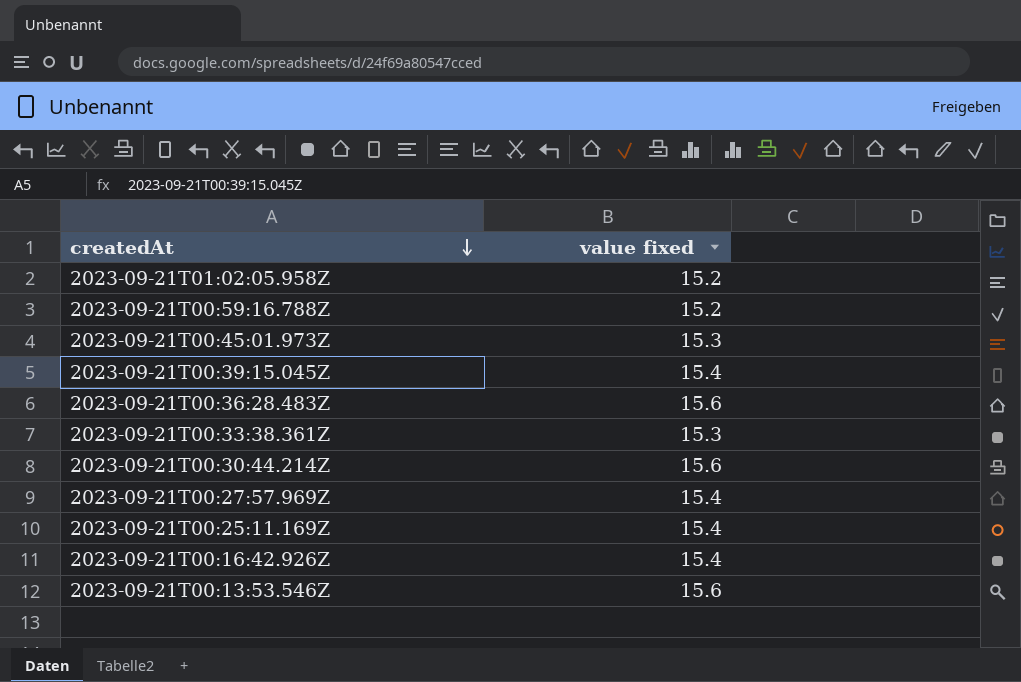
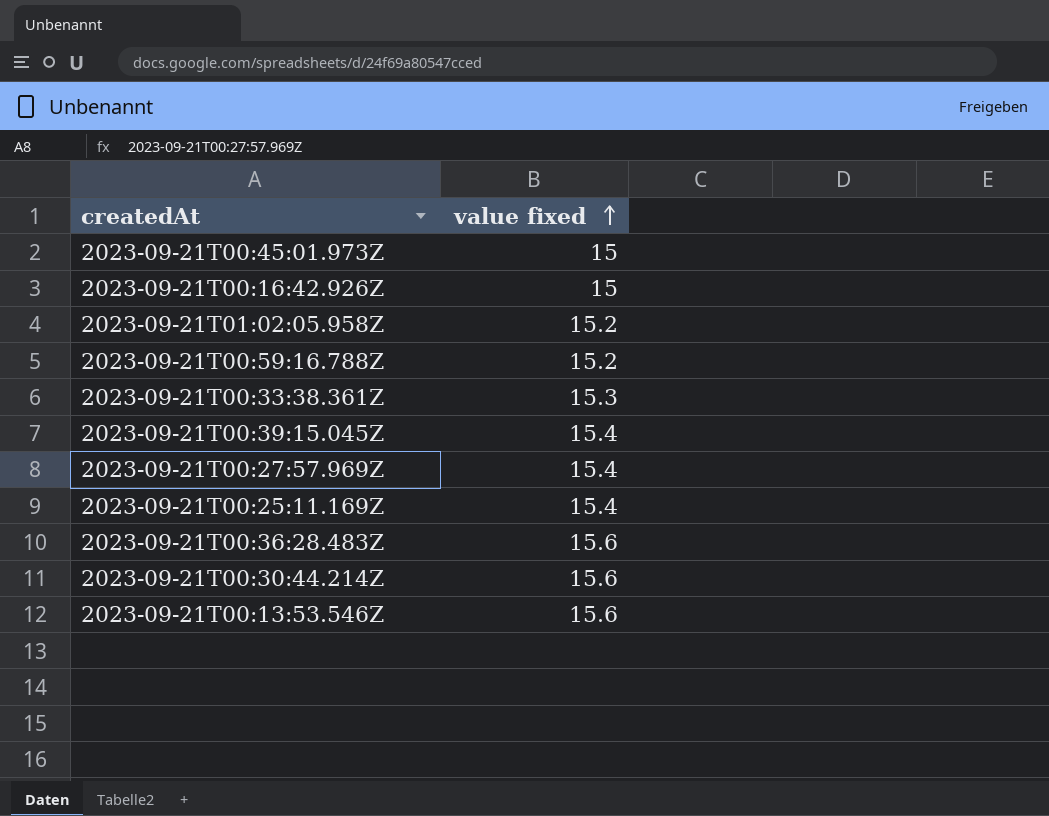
row order: createdAt descending -> value fixed ascending
2023-09-21T00:45:01.973Z | value fixed: 15.3 -> 15
2023-09-21T00:16:42.926Z | value fixed: 15.4 -> 15

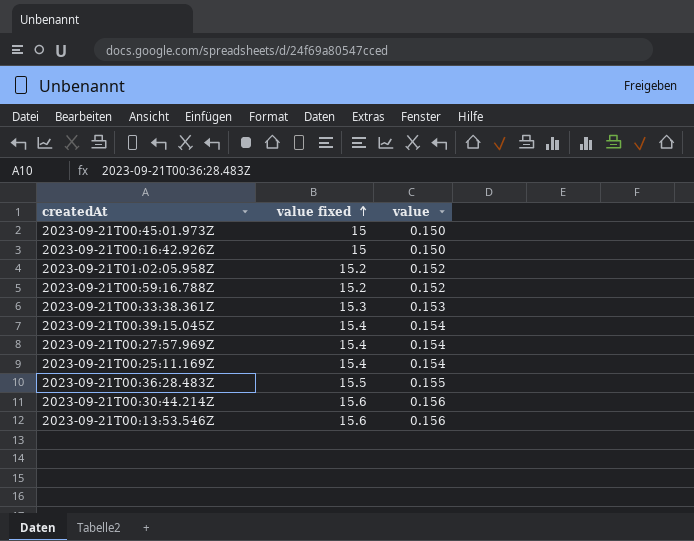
column value | formula: none -> [value fixed] * 0.01
2023-09-21T00:36:28.483Z | value fixed: 15.6 -> 15.5

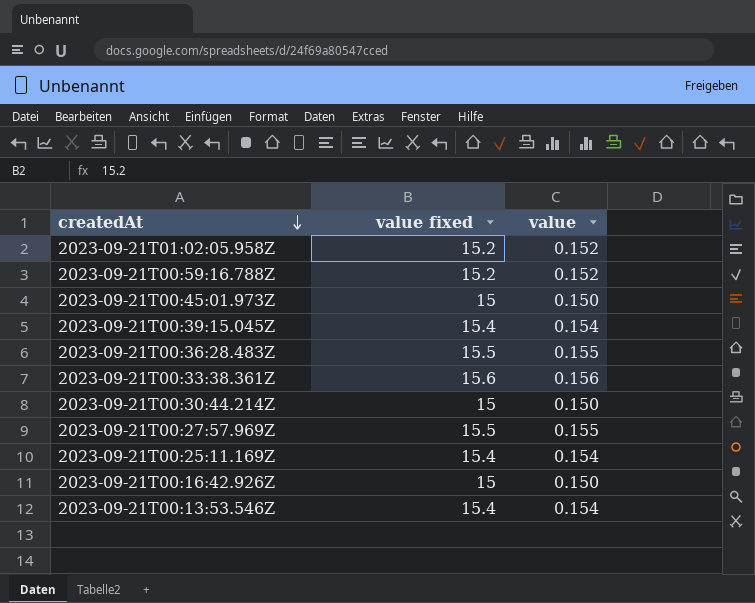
row order: value fixed ascending -> createdAt descending
2023-09-21T00:33:38.361Z | value fixed: 15.3 -> 15.6
2023-09-21T00:33:38.361Z | value: 0.153 -> 0.156
2023-09-21T00:30:44.214Z | value fixed: 15.6 -> 15
2023-09-21T00:30:44.214Z | value: 0.156 -> 0.150
2023-09-21T00:27:57.969Z | value fixed: 15.4 -> 15.5
2023-09-21T00:27:57.969Z | value: 0.154 -> 0.155
2023-09-21T00:13:53.546Z | value fixed: 15.6 -> 15.4
2023-09-21T00:13:53.546Z | value: 0.156 -> 0.154

